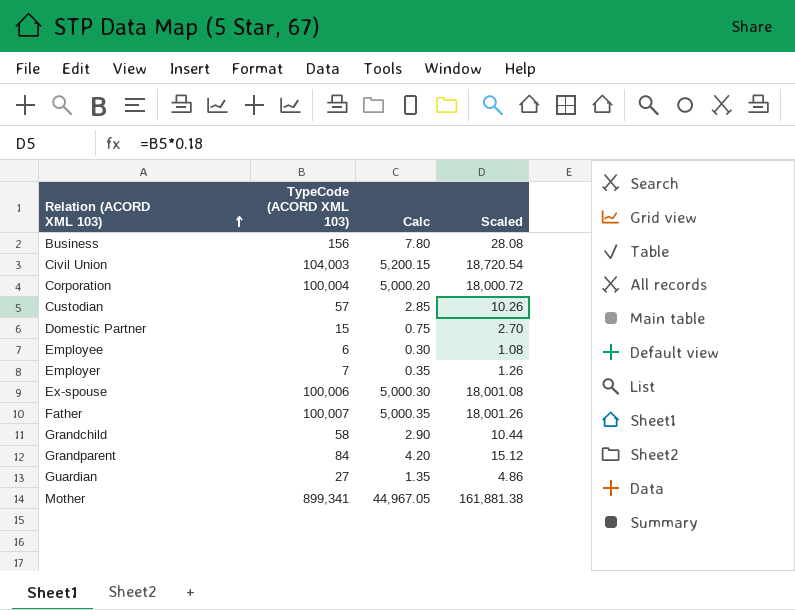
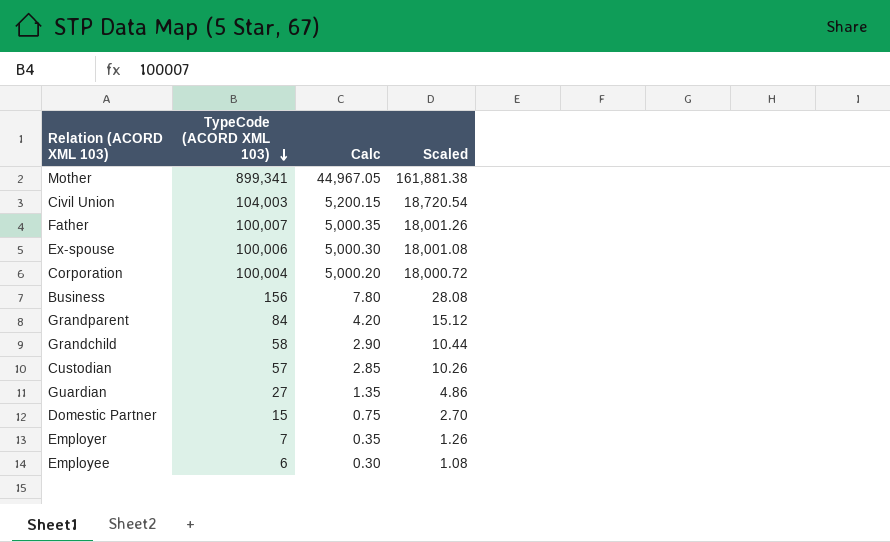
row order: Relation (ACORD XML 103) ascending -> TypeCode (ACORD XML 103) descending

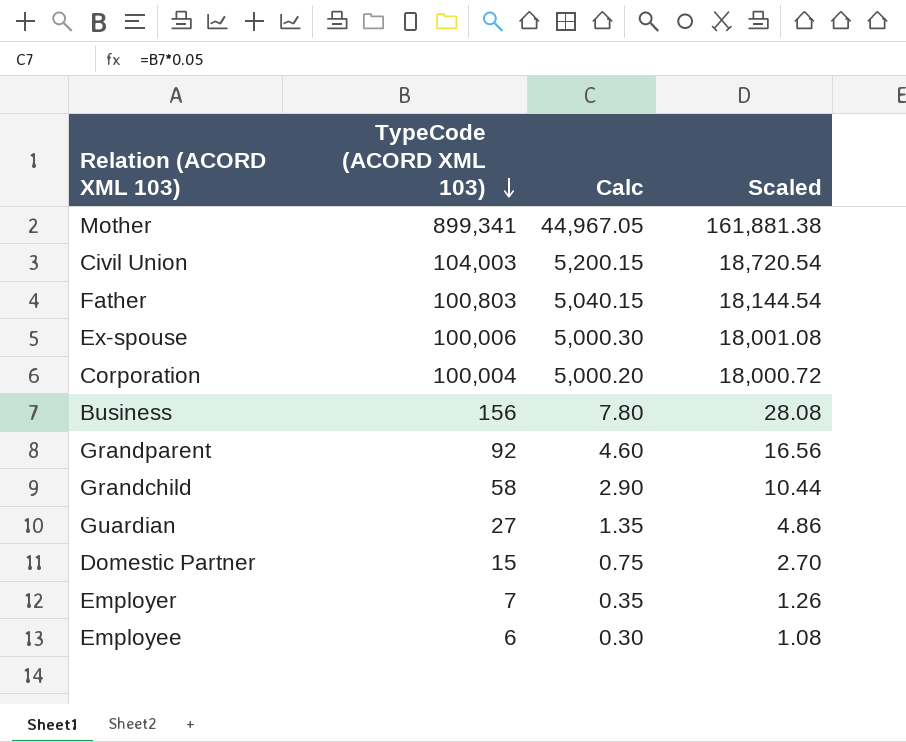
row Custodian: 57 | 2.85 | 10.26 -> none
Father | TypeCode (ACORD XML 103): 100,007 -> 100,803
Father | Calc: 5,000.35 -> 5,040.15
Father | Scaled: 18,001.26 -> 18,144.54
Grandparent | TypeCode (ACORD XML 103): 84 -> 92
Grandparent | Calc: 4.20 -> 4.60
Grandparent | Scaled: 15.12 -> 16.56

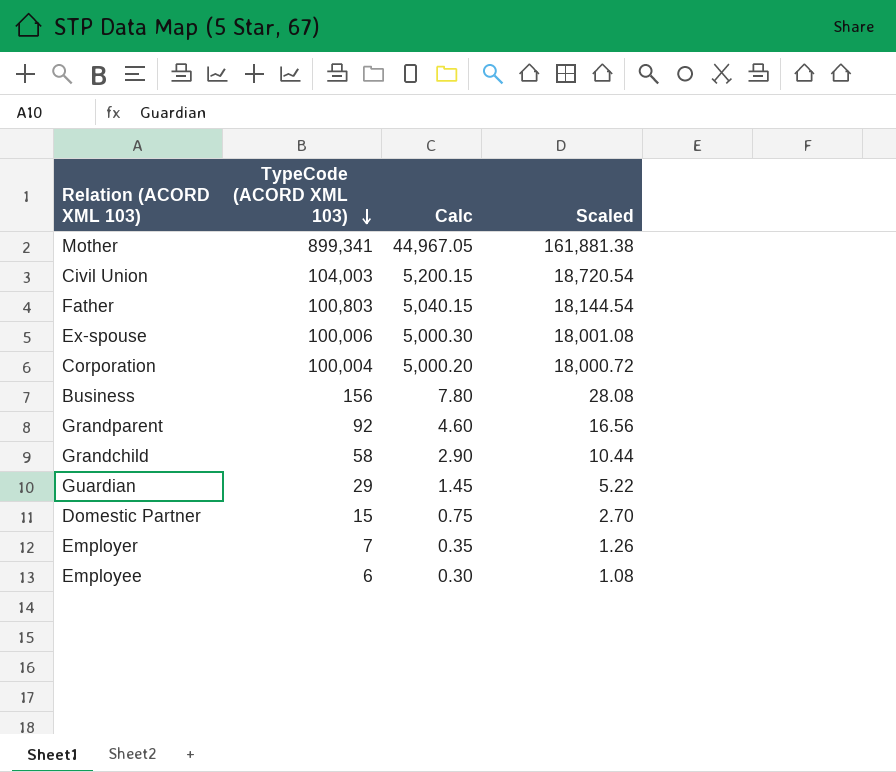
Guardian | TypeCode (ACORD XML 103): 27 -> 29
Guardian | Calc: 1.35 -> 1.45
Guardian | Scaled: 4.86 -> 5.22

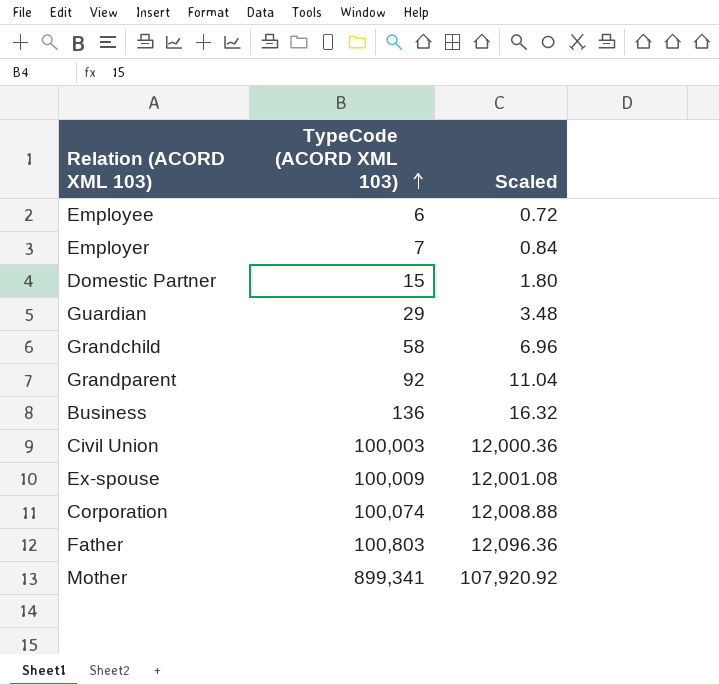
row order: TypeCode (ACORD XML 103) descending -> TypeCode (ACORD XML 103) ascending
column Calc | formula: [TypeCode (ACORD XML 103)] * 0.05 -> none
column Scaled | formula: [TypeCode (ACORD XML 103)] * 0.18 -> [TypeCode (ACORD XML 103)] * 0.12
Business | TypeCode (ACORD XML 103): 156 -> 136
Civil Union | TypeCode (ACORD XML 103): 104,003 -> 100,003
Ex-spouse | TypeCode (ACORD XML 103): 100,006 -> 100,009
Corporation | TypeCode (ACORD XML 103): 100,004 -> 100,074

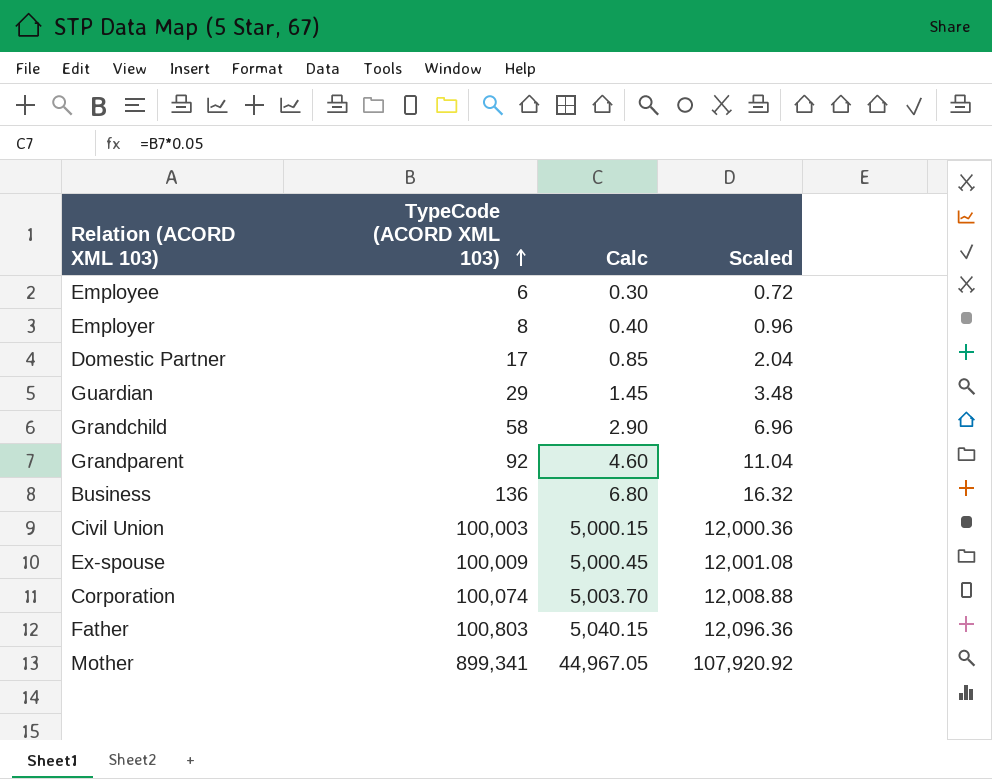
column Calc | formula: none -> [TypeCode (ACORD XML 103)] * 0.05
Employer | TypeCode (ACORD XML 103): 7 -> 8
Employer | Scaled: 0.84 -> 0.96
Domestic Partner | TypeCode (ACORD XML 103): 15 -> 17
Domestic Partner | Scaled: 1.80 -> 2.04

